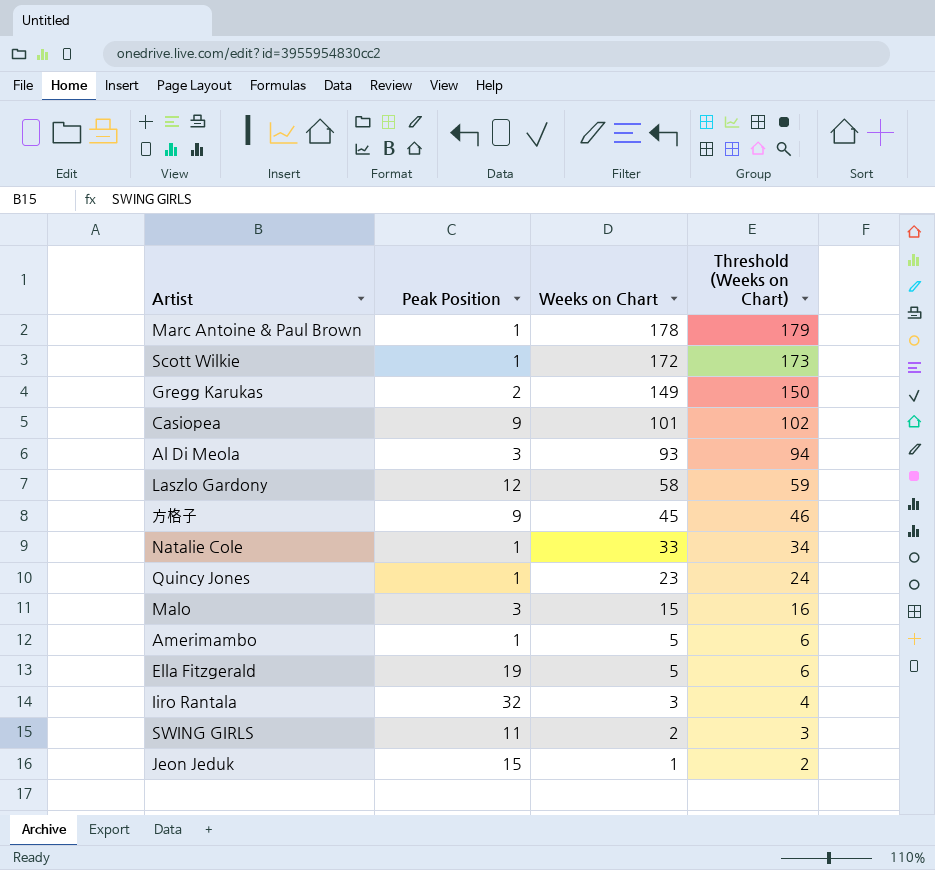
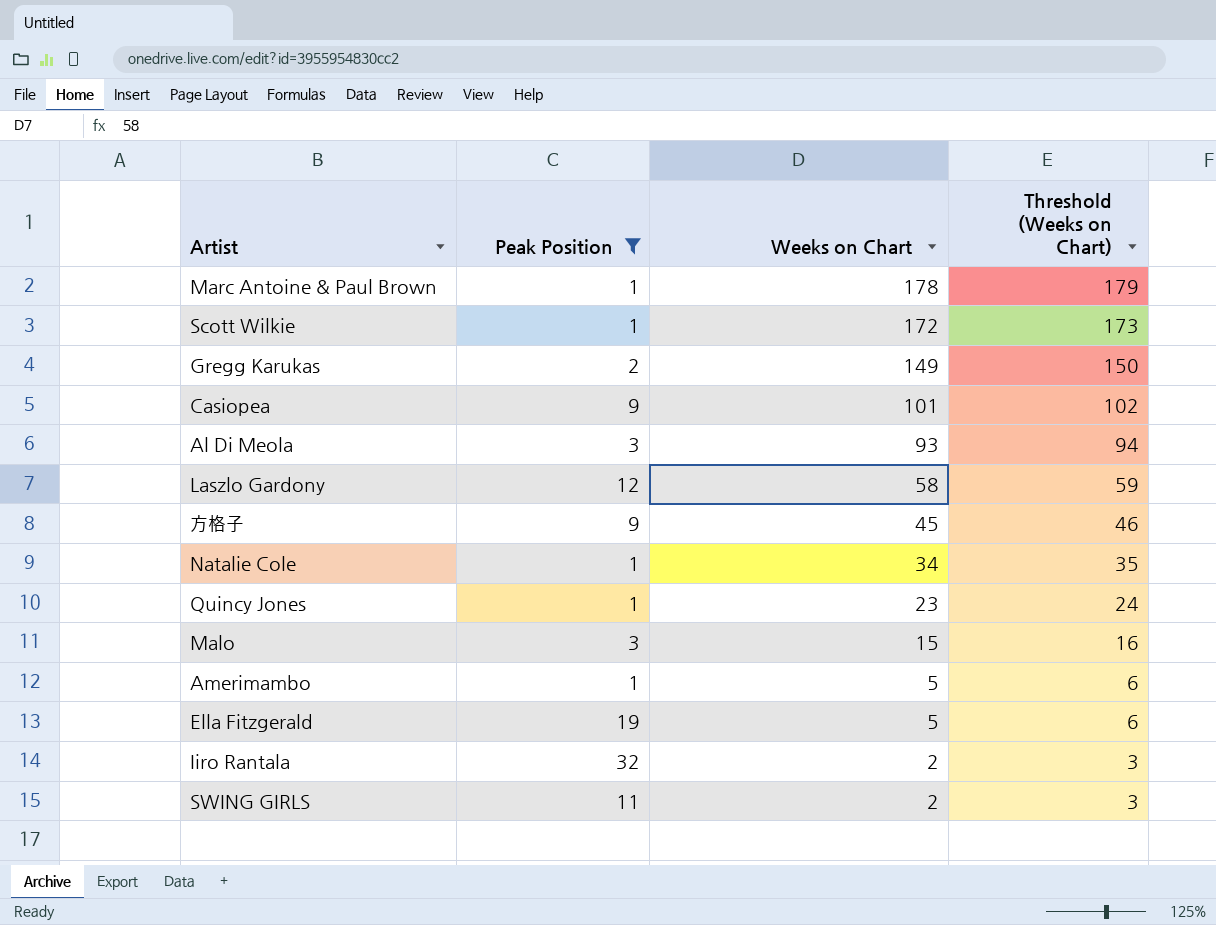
filter: none -> Peak Position != 15
Natalie Cole | Weeks on Chart: 33 -> 34
Natalie Cole | Threshold (Weeks on Chart): 34 -> 35
Iiro Rantala | Weeks on Chart: 3 -> 2
Iiro Rantala | Threshold (Weeks on Chart): 4 -> 3

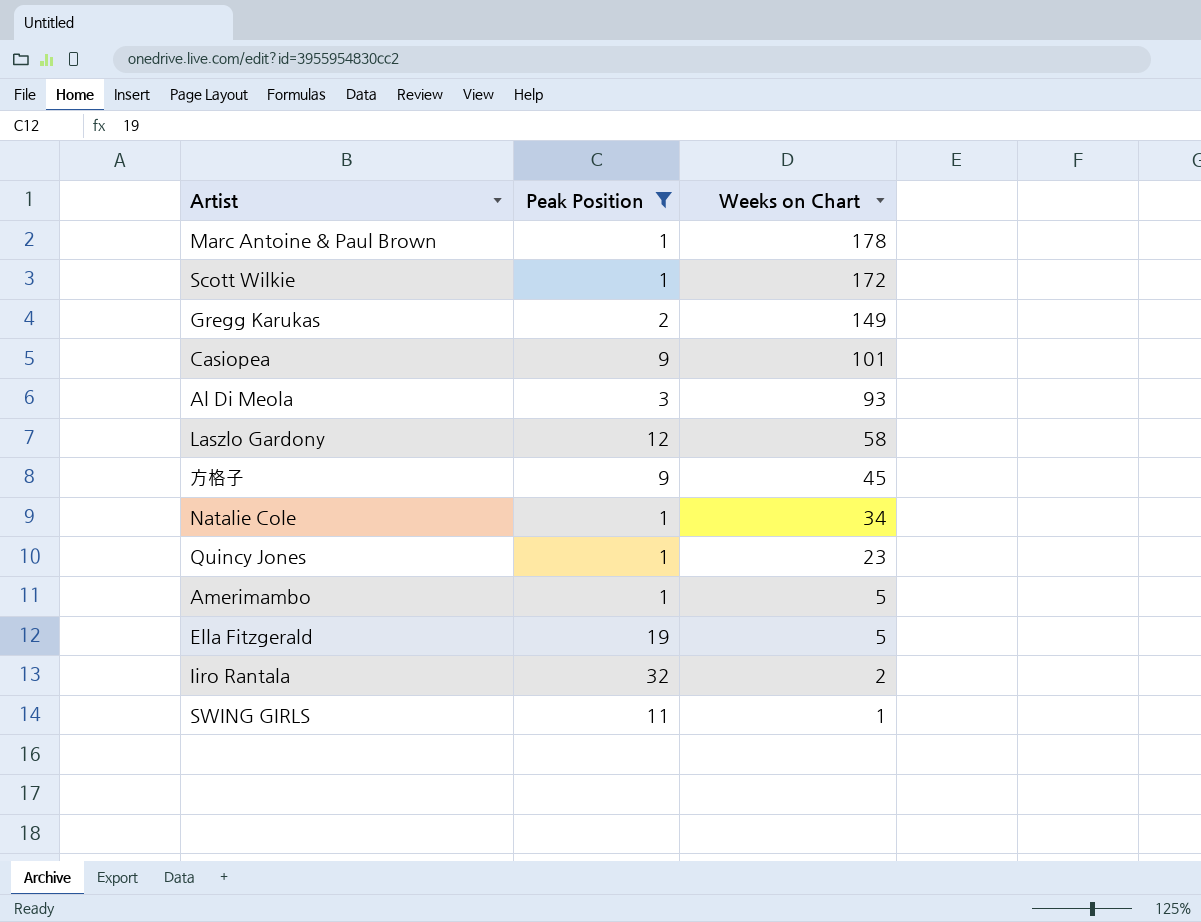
column Threshold (Weeks on Chart) | formula: [Weeks on Chart] + 1 -> none
row Malo: 3 | 15 | 16 -> none
SWING GIRLS | Weeks on Chart: 2 -> 1

